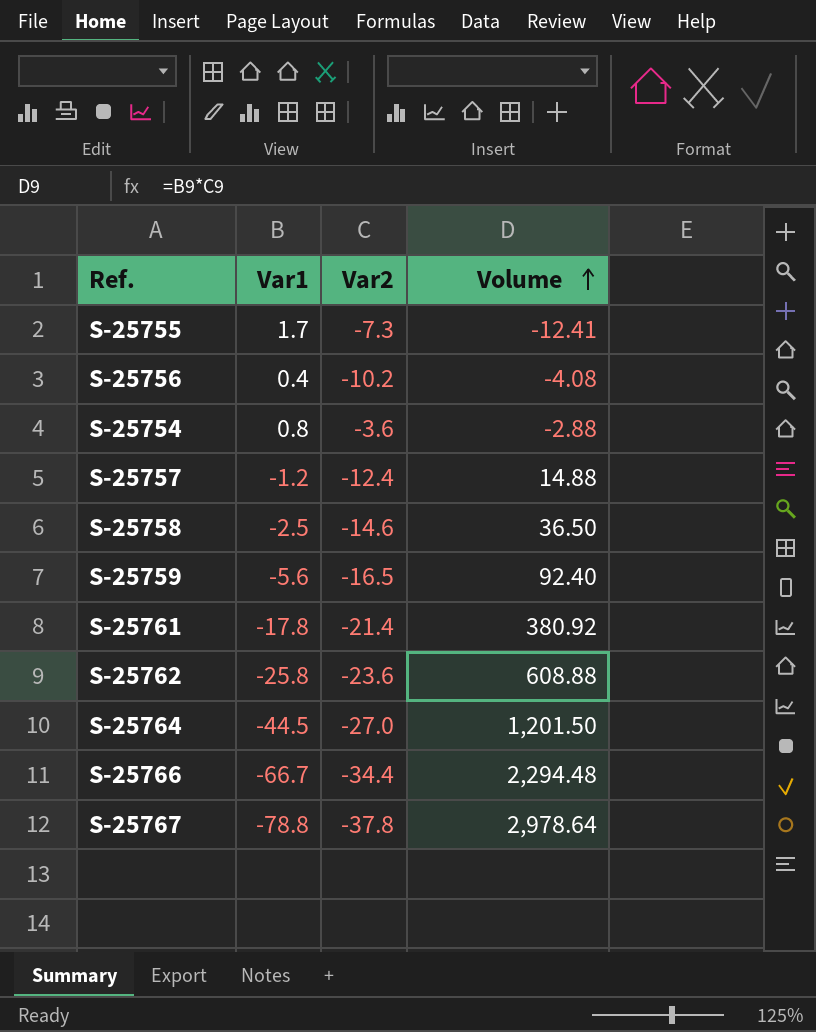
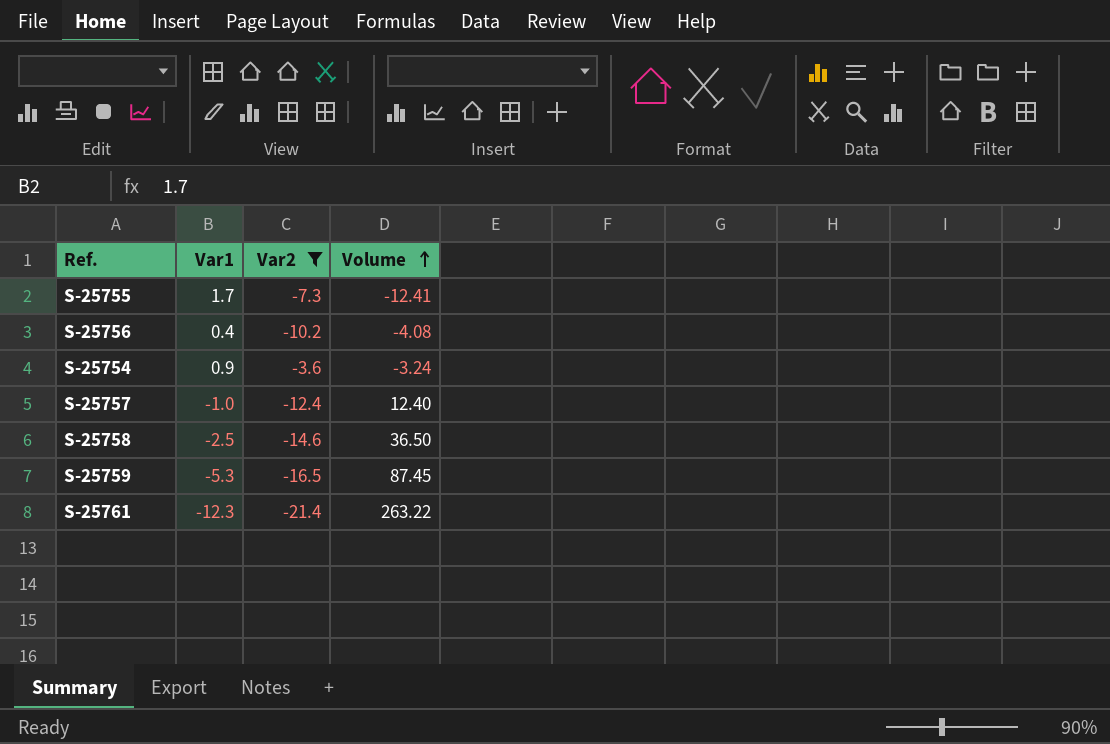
filter: none -> Var2 >= -21.4
S-25754 | Var1: 0.8 -> 0.9
S-25754 | Volume: -2.88 -> -3.24
S-25757 | Var1: -1.2 -> -1.0
S-25757 | Volume: 14.88 -> 12.40
S-25759 | Var1: -5.6 -> -5.3
S-25759 | Volume: 92.40 -> 87.45
S-25761 | Var1: -17.8 -> -12.3
S-25761 | Volume: 380.92 -> 263.22

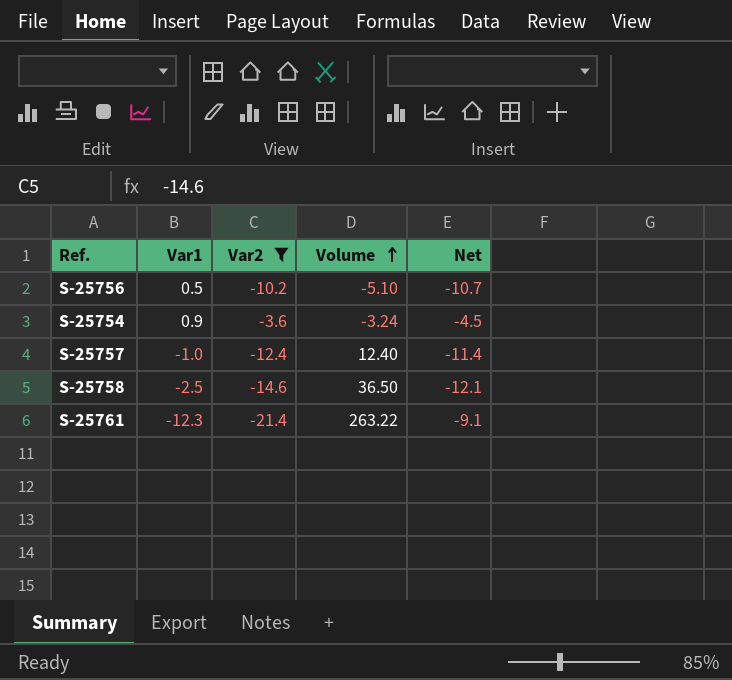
column Net | formula: none -> [Var2] - [Var1]
row S-25755: 1.7 | -7.3 | -12.41 -> none
row S-25759: -5.3 | -16.5 | 87.45 -> none
S-25756 | Var1: 0.4 -> 0.5
S-25756 | Volume: -4.08 -> -5.10

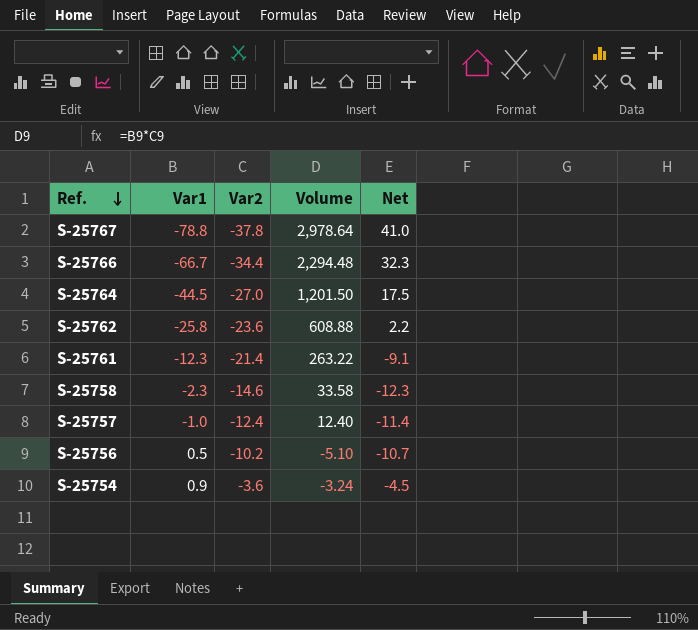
filter: Var2 >= -21.4 -> none
row order: Volume ascending -> Ref. descending
S-25758 | Var1: -2.5 -> -2.3
S-25758 | Volume: 36.50 -> 33.58
S-25758 | Net: -12.1 -> -12.3

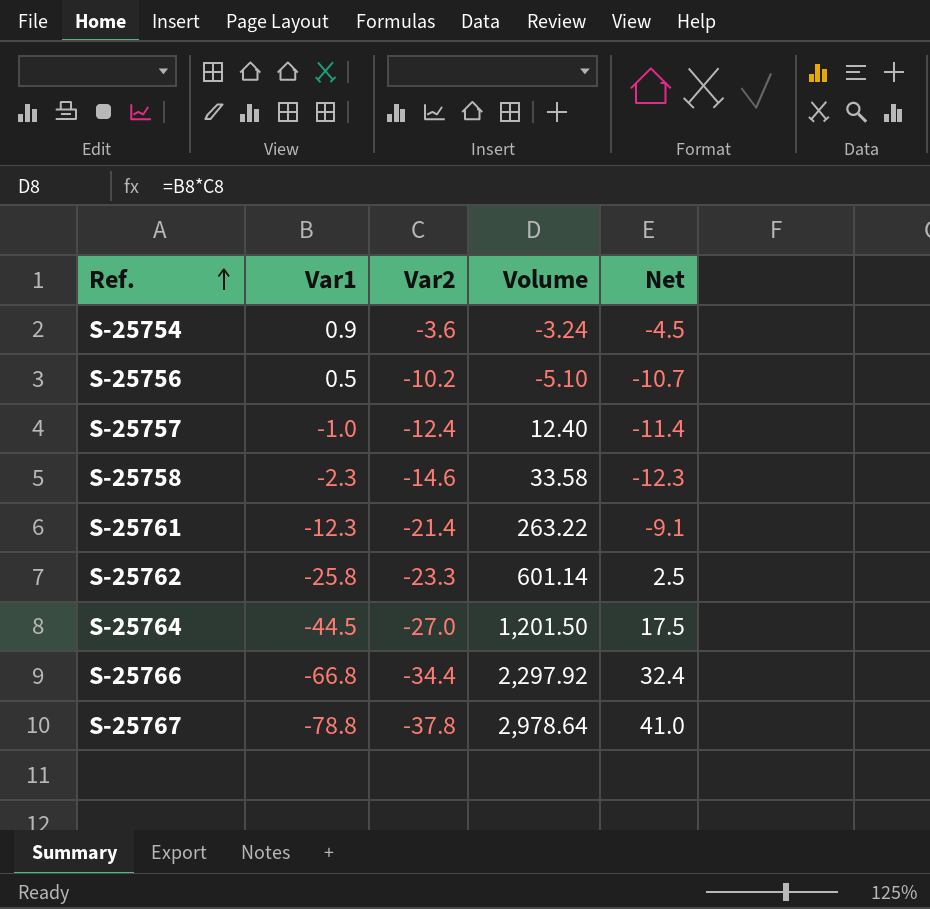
row order: Ref. descending -> Ref. ascending
S-25762 | Var2: -23.6 -> -23.3
S-25762 | Volume: 608.88 -> 601.14
S-25762 | Net: 2.2 -> 2.5
S-25766 | Var1: -66.7 -> -66.8
S-25766 | Volume: 2,294.48 -> 2,297.92
S-25766 | Net: 32.3 -> 32.4

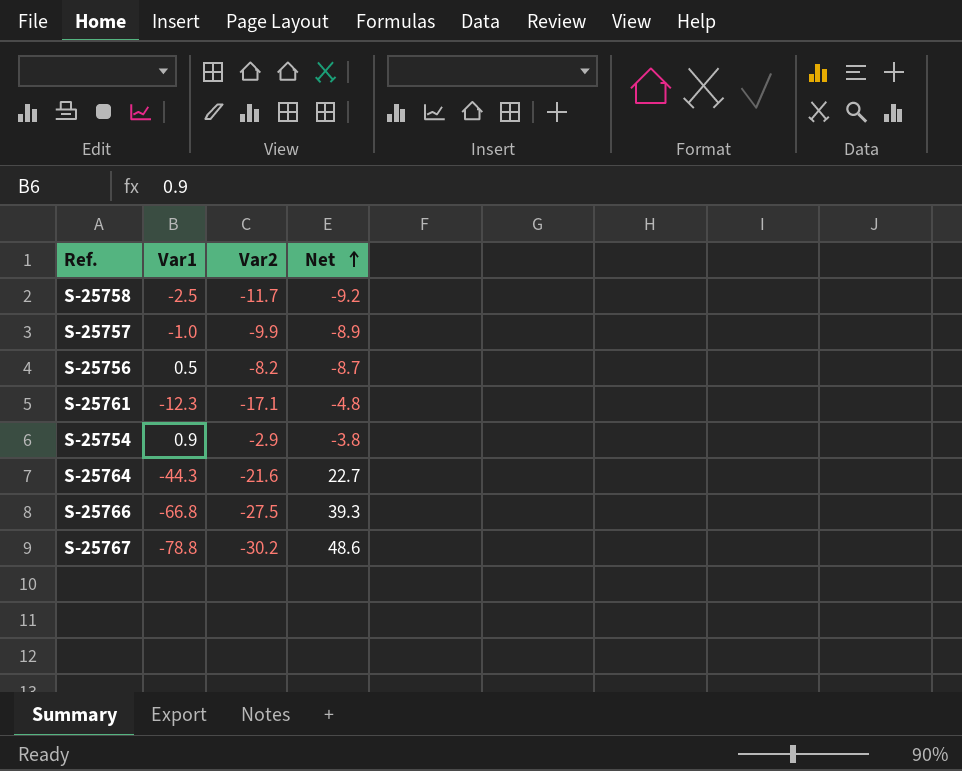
row order: Ref. ascending -> Net ascending
column Volume | formula: [Var1] * [Var2] -> none
row S-25762: -25.8 | -23.3 | 601.14 | 2.5 -> none
S-25758 | Var1: -2.3 -> -2.5
S-25758 | Var2: -14.6 -> -11.7
S-25758 | Net: -12.3 -> -9.2
S-25757 | Var2: -12.4 -> -9.9
S-25757 | Net: -11.4 -> -8.9
S-25756 | Var2: -10.2 -> -8.2
S-25756 | Net: -10.7 -> -8.7
S-25761 | Var2: -21.4 -> -17.1
S-25761 | Net: -9.1 -> -4.8
S-25754 | Var2: -3.6 -> -2.9
S-25754 | Net: -4.5 -> -3.8
S-25764 | Var1: -44.5 -> -44.3
S-25764 | Var2: -27.0 -> -21.6
S-25764 | Net: 17.5 -> 22.7
S-25766 | Var2: -34.4 -> -27.5
S-25766 | Net: 32.4 -> 39.3
S-25767 | Var2: -37.8 -> -30.2
S-25767 | Net: 41.0 -> 48.6

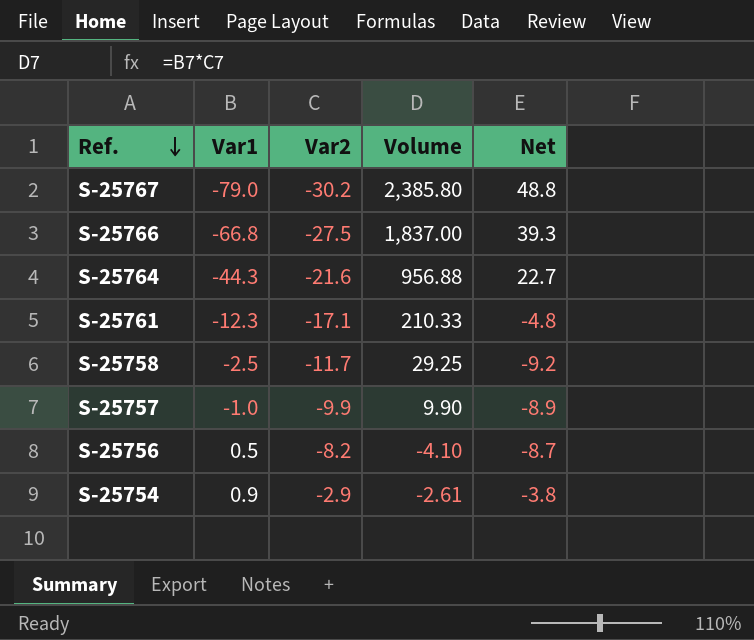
row order: Net ascending -> Ref. descending
column Volume | formula: none -> [Var1] * [Var2]
S-25767 | Var1: -78.8 -> -79.0
S-25767 | Net: 48.6 -> 48.8

